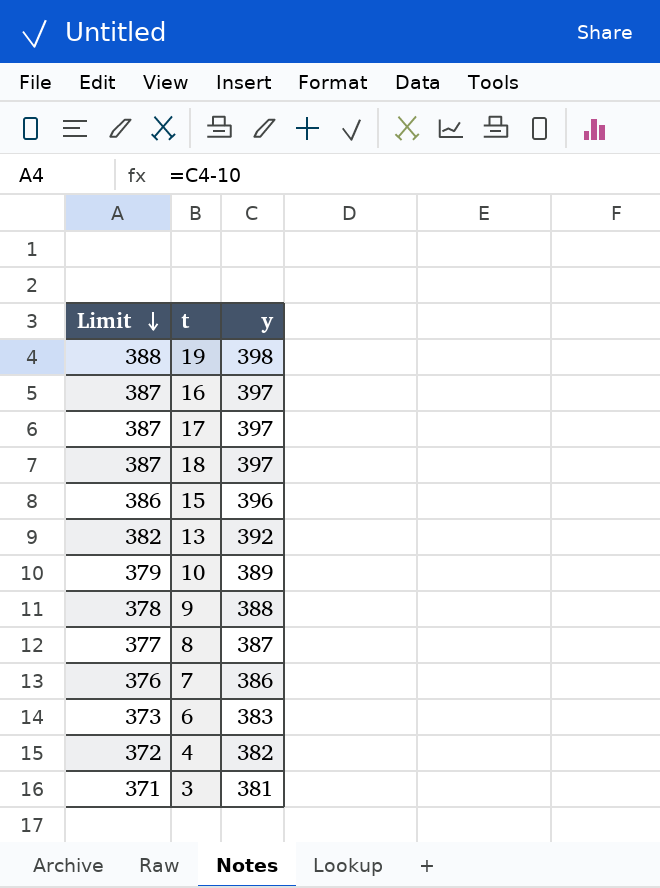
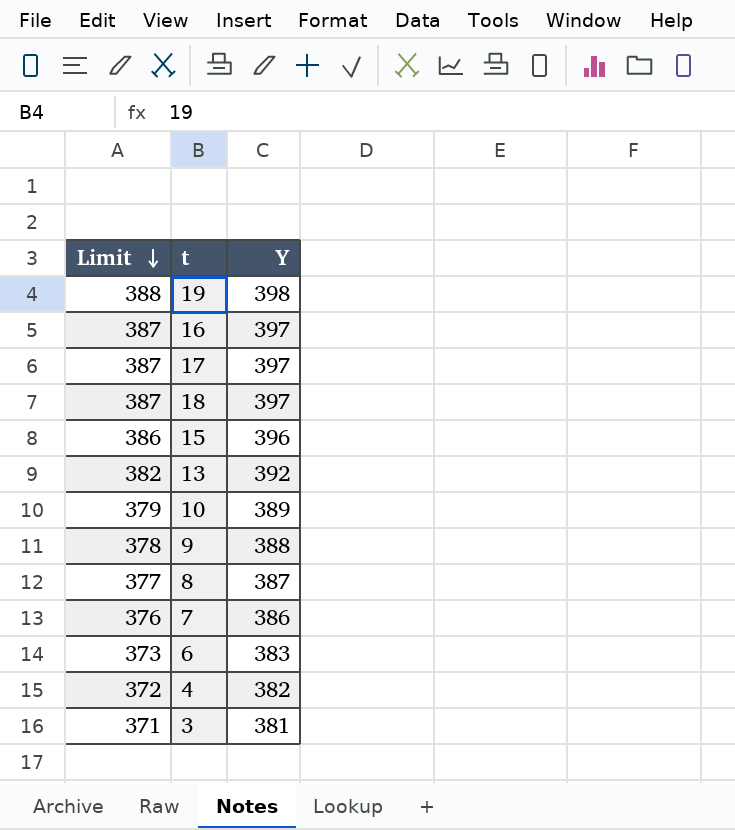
column name: y -> Y

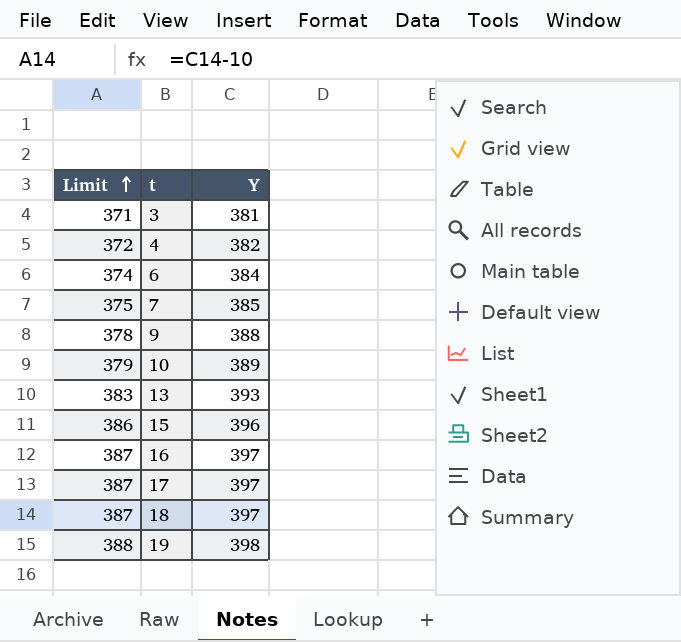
row order: Limit descending -> Limit ascending
row 8: 377 | 387 -> none
6 | Limit: 373 -> 374
6 | Y: 383 -> 384
7 | Limit: 376 -> 375
7 | Y: 386 -> 385
13 | Limit: 382 -> 383
13 | Y: 392 -> 393

